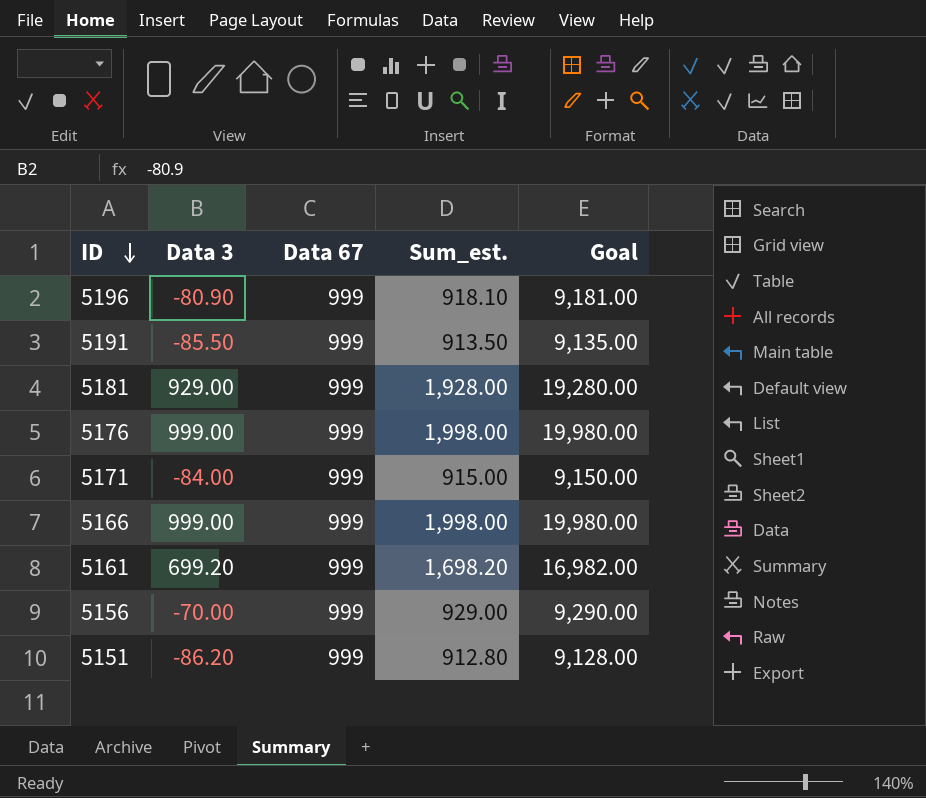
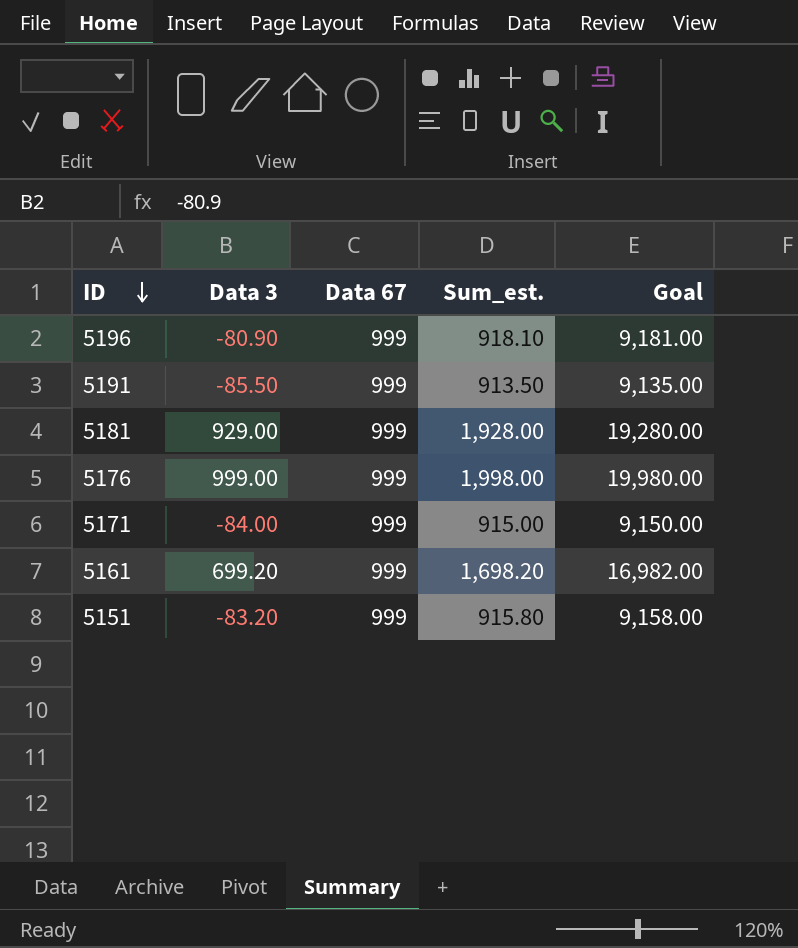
row 5166: 999.00 | 999 | 1,998.00 | 19,980.00 -> none
row 5156: -70.00 | 999 | 929.00 | 9,290.00 -> none
5151 | Data 3: -86.20 -> -83.20
5151 | Sum_est.: 912.80 -> 915.80
5151 | Goal: 9,128.00 -> 9,158.00

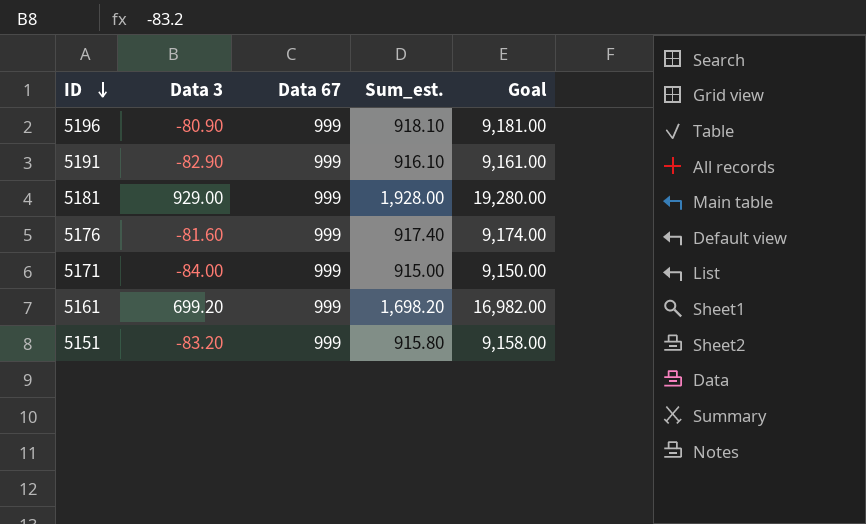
5191 | Data 3: -85.50 -> -82.90
5191 | Sum_est.: 913.50 -> 916.10
5191 | Goal: 9,135.00 -> 9,161.00
5176 | Data 3: 999.00 -> -81.60
5176 | Sum_est.: 1,998.00 -> 917.40
5176 | Goal: 19,980.00 -> 9,174.00

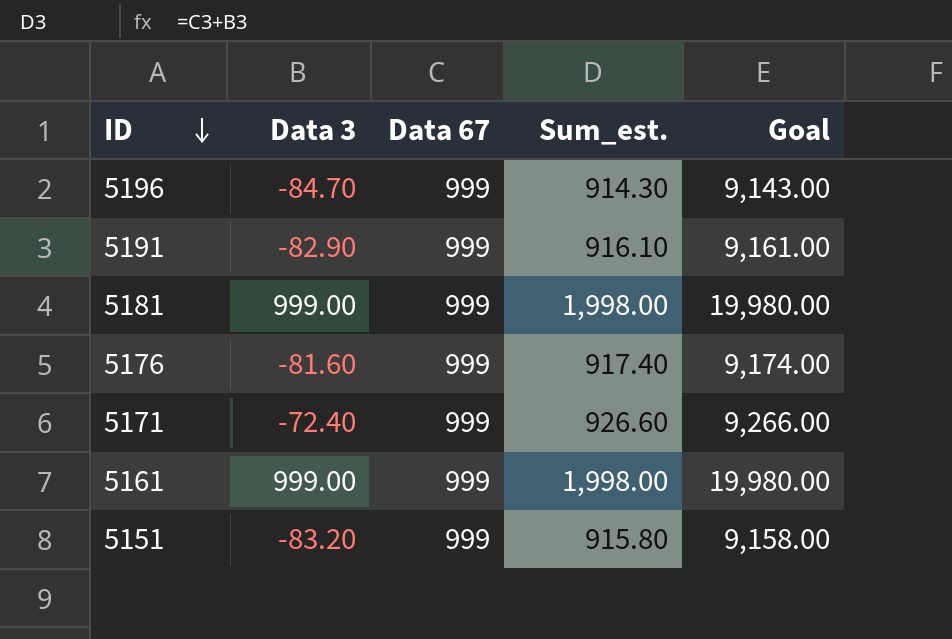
5196 | Data 3: -80.90 -> -84.70
5196 | Sum_est.: 918.10 -> 914.30
5196 | Goal: 9,181.00 -> 9,143.00
5181 | Data 3: 929.00 -> 999.00
5181 | Sum_est.: 1,928.00 -> 1,998.00
5181 | Goal: 19,280.00 -> 19,980.00
5171 | Data 3: -84.00 -> -72.40
5171 | Sum_est.: 915.00 -> 926.60
5171 | Goal: 9,150.00 -> 9,266.00
5161 | Data 3: 699.20 -> 999.00
5161 | Sum_est.: 1,698.20 -> 1,998.00
5161 | Goal: 16,982.00 -> 19,980.00

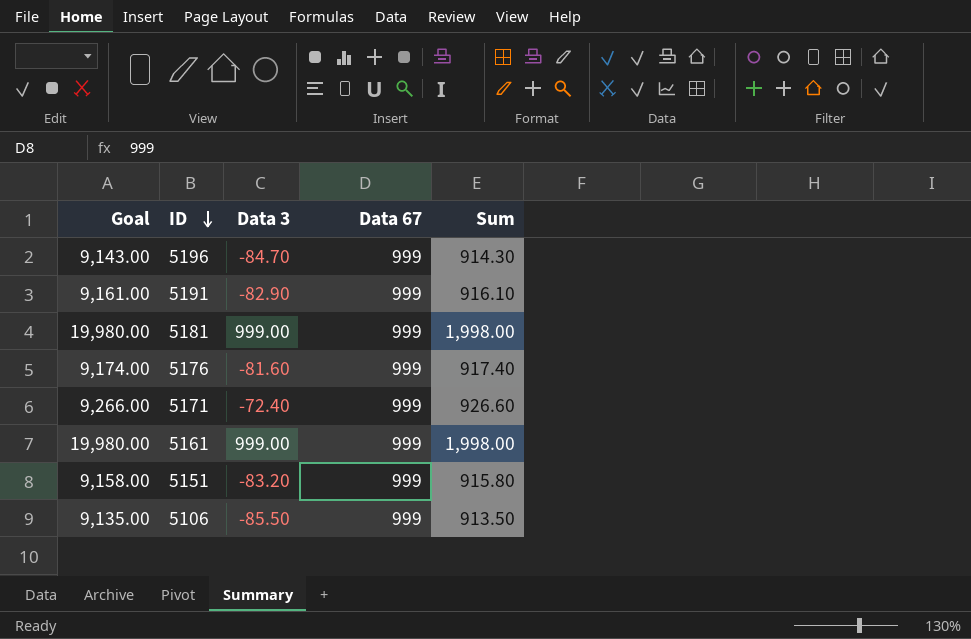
column Goal | position: 5 -> 1
column name: Sum_est. -> Sum
row 5106: none -> 9,135.00 | -85.50 | 999 | 913.50

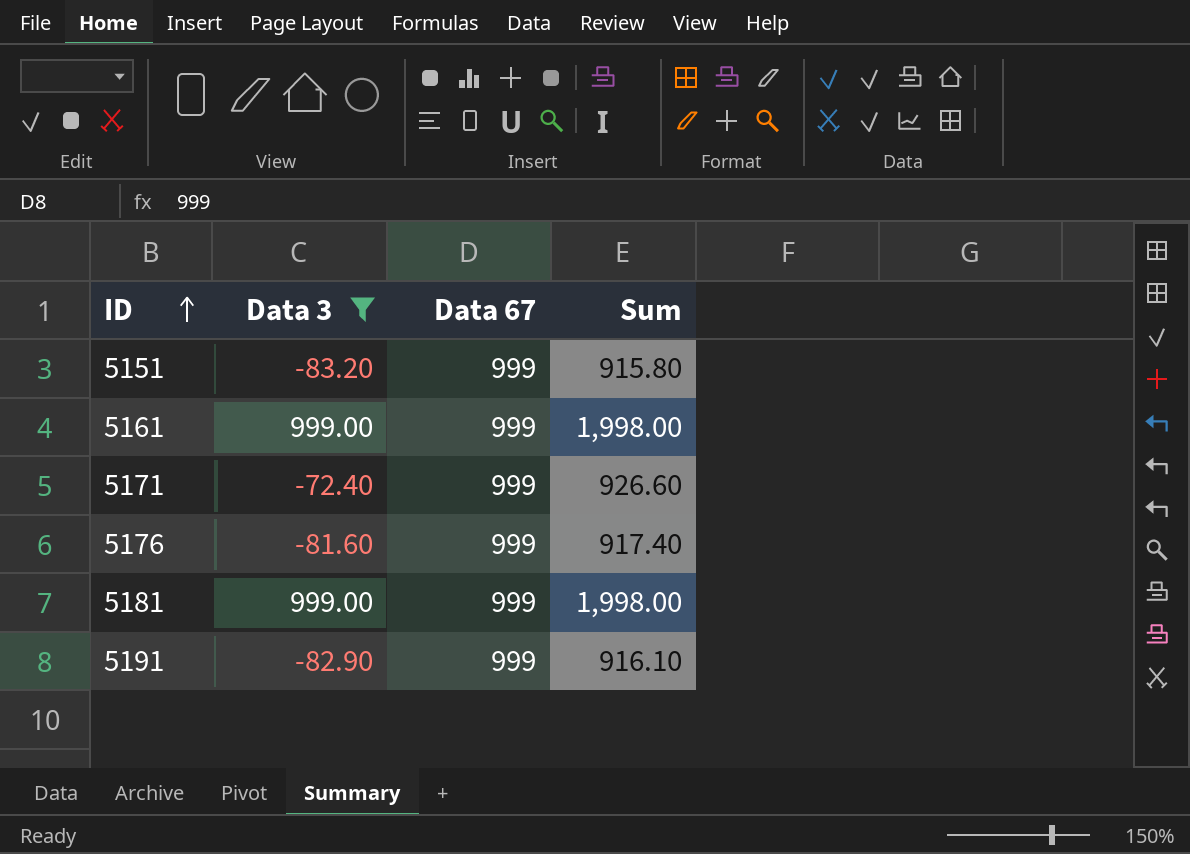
filter: none -> Data 3 >= -83.20
row order: ID descending -> ID ascending
column Goal | formula: [Sum] * 10 -> none

